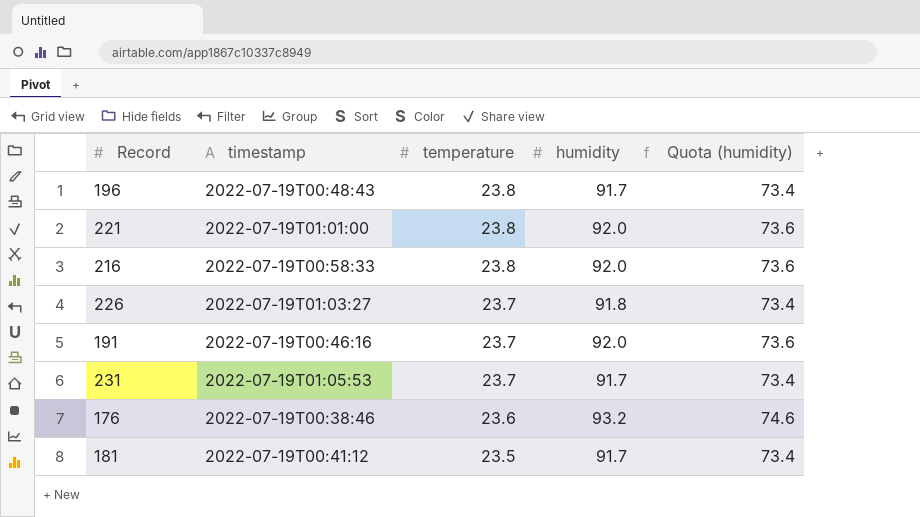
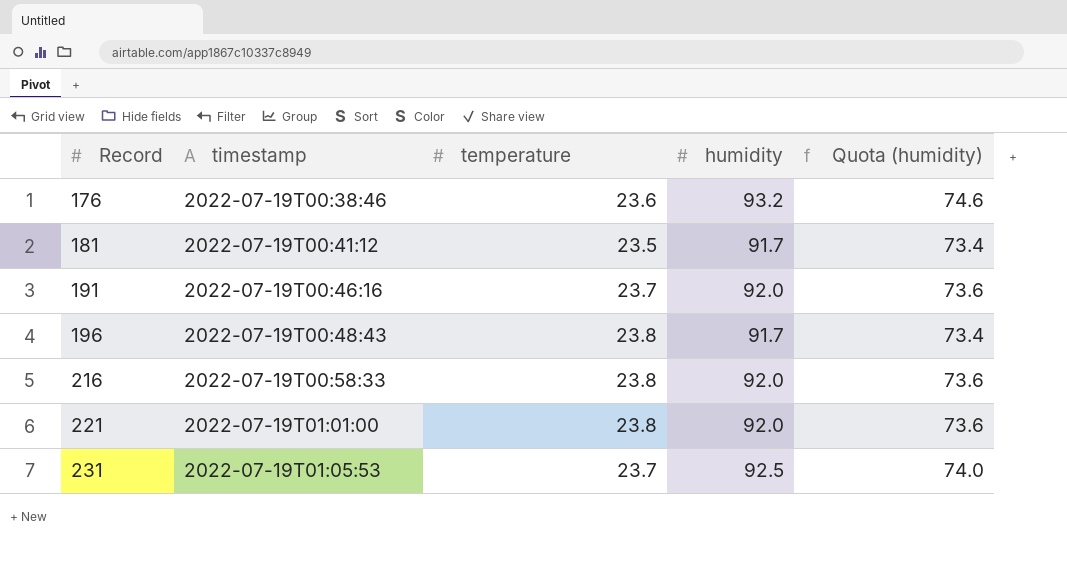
row order: temperature descending -> Record ascending
row 226: 2022-07-19T01:03:27 | 23.7 | 91.8 | 73.4 -> none
231 | humidity: 91.7 -> 92.5
231 | Quota (humidity): 73.4 -> 74.0

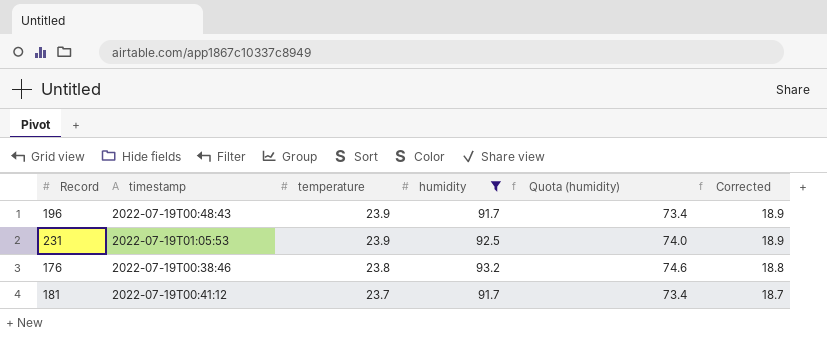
filter: none -> humidity != 92.0
row order: Record ascending -> temperature descending
column Corrected | formula: none -> [temperature] - 5
196 | temperature: 23.8 -> 23.9
231 | temperature: 23.7 -> 23.9
176 | temperature: 23.6 -> 23.8
181 | temperature: 23.5 -> 23.7

